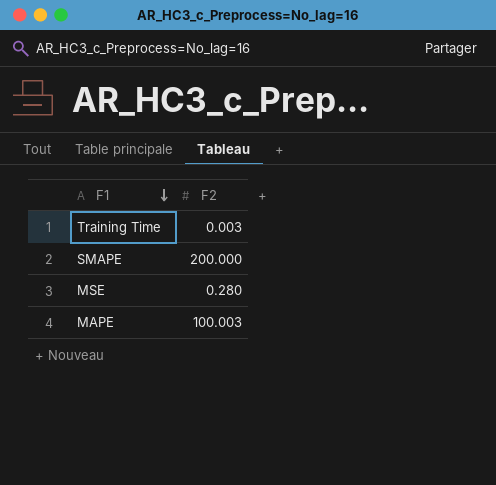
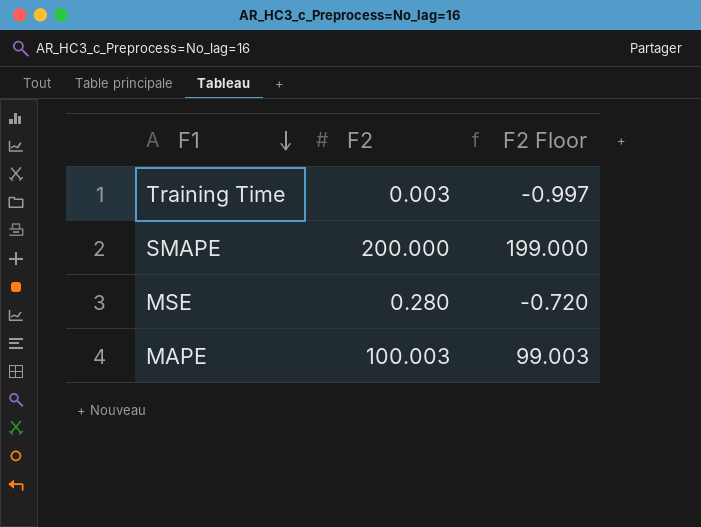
column F2 Floor | formula: none -> [F2] - 1

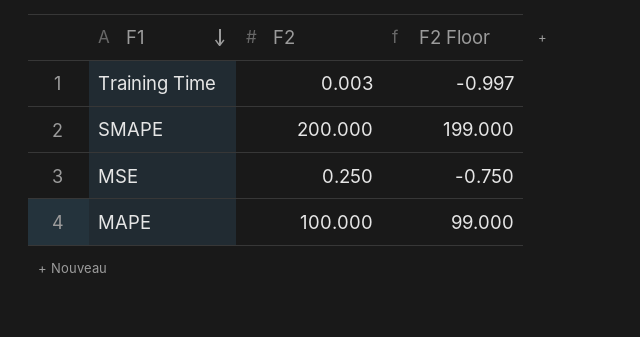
MSE | F2: 0.280 -> 0.250
MSE | F2 Floor: -0.720 -> -0.750
MAPE | F2: 100.003 -> 100.000
MAPE | F2 Floor: 99.003 -> 99.000

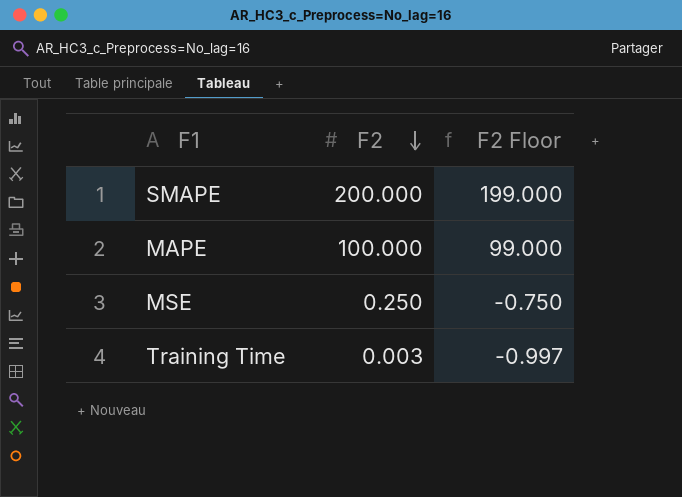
row order: F1 descending -> F2 descending

